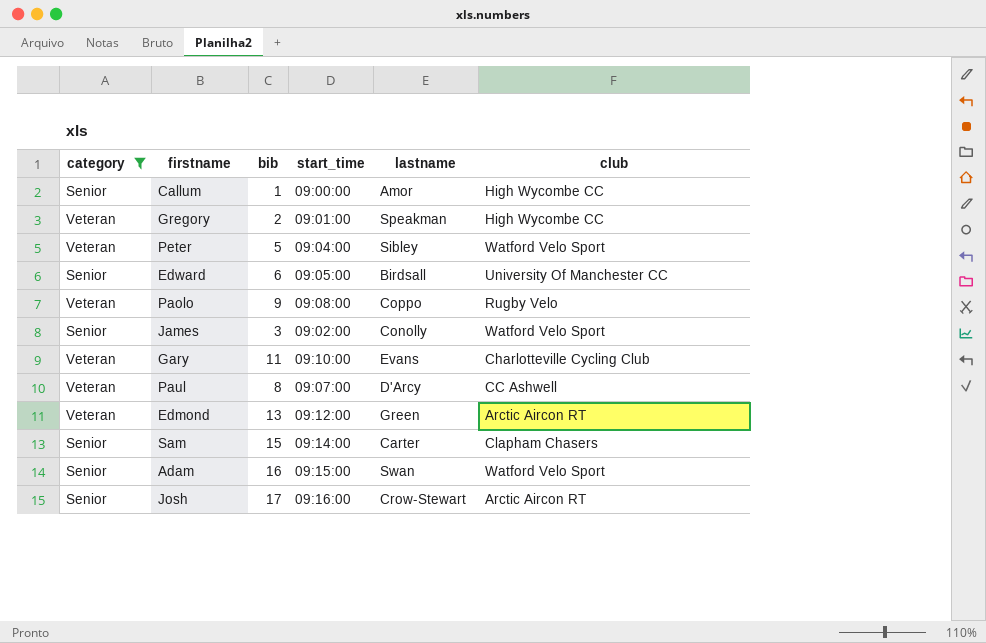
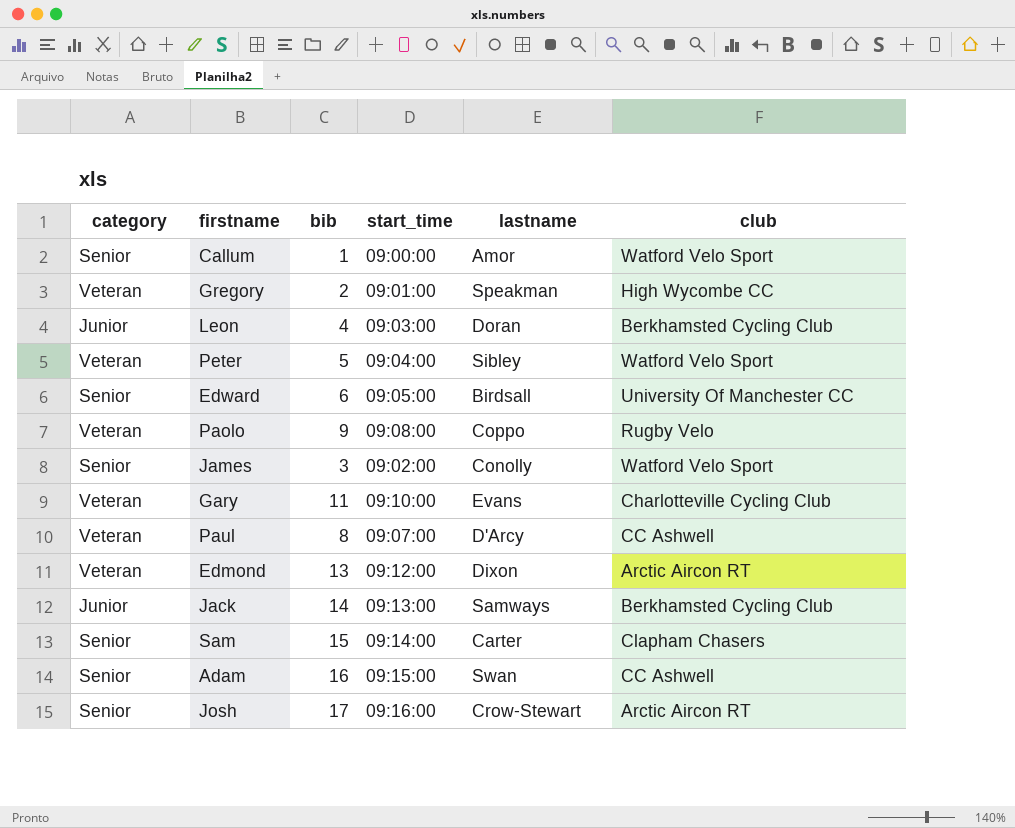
filter: category != Junior -> none
Callum | club: High Wycombe CC -> Watford Velo Sport
Edmond | lastname: Green -> Dixon
Adam | club: Watford Velo Sport -> CC Ashwell

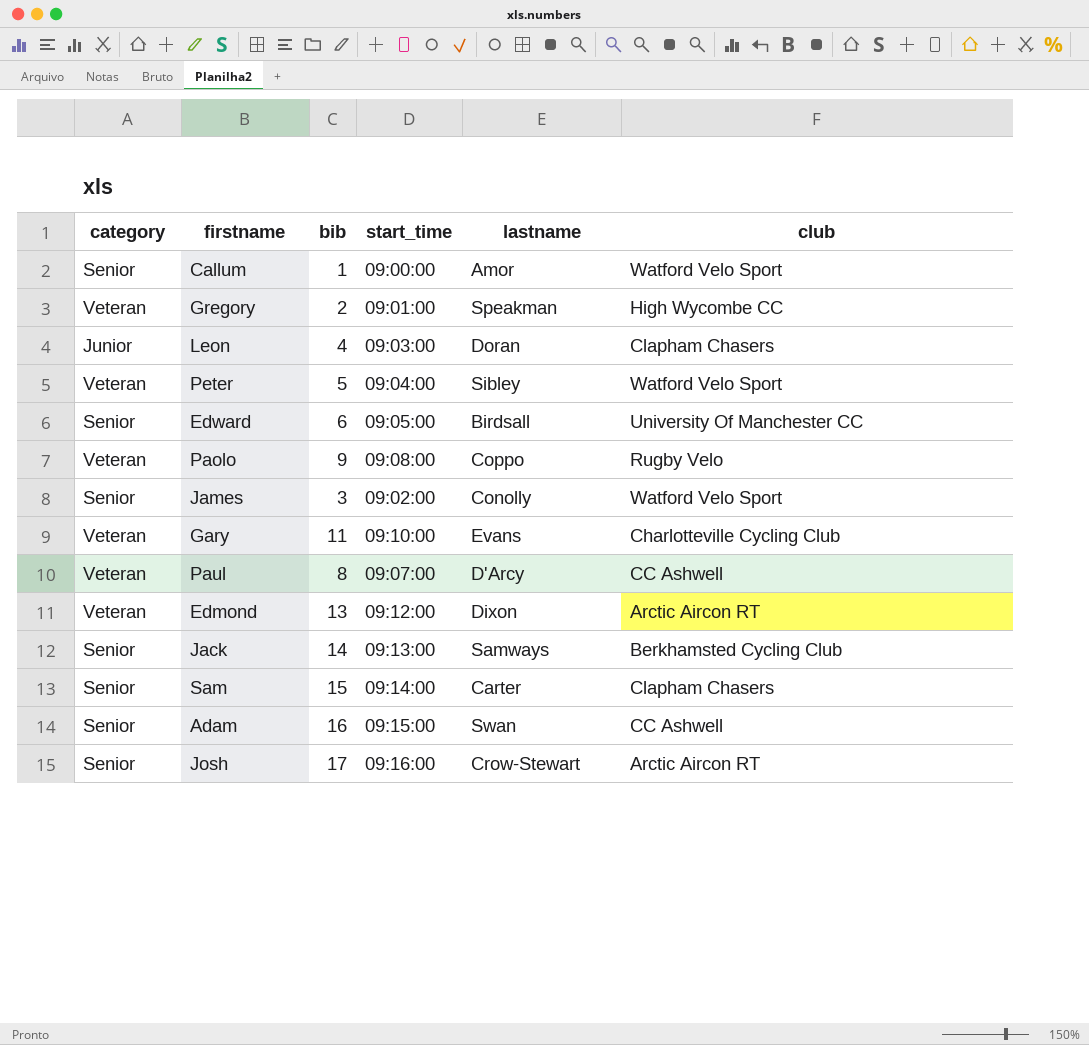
Leon | club: Berkhamsted Cycling Club -> Clapham Chasers
Jack | category: Junior -> Senior

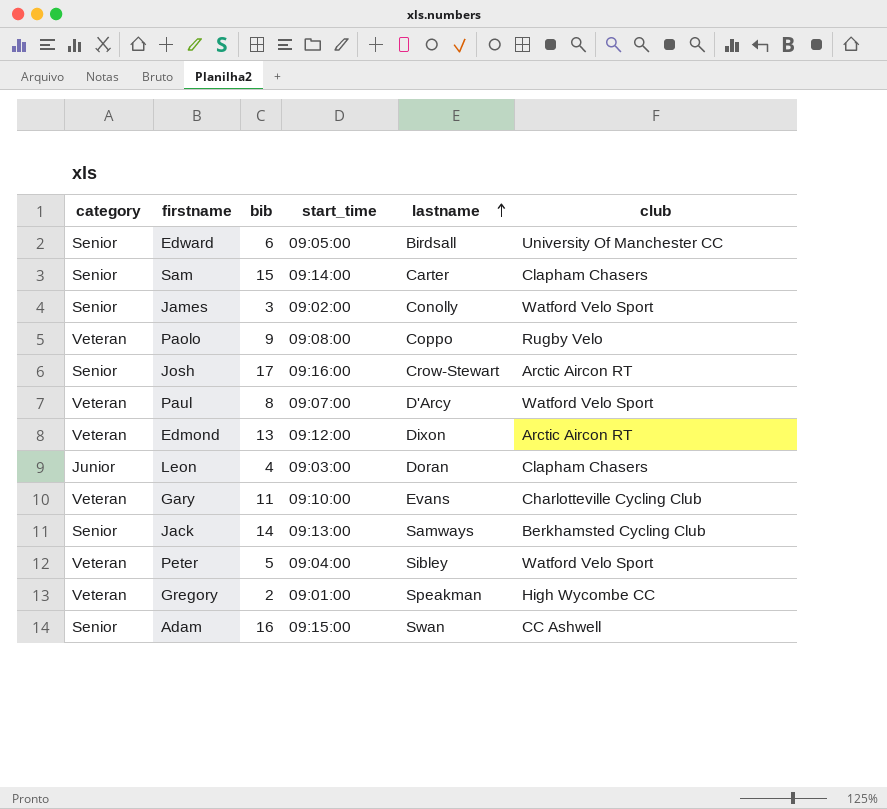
row order: none -> lastname ascending
row Callum: Senior | 1 | 09:00:00 | Amor | Watford Velo Sport -> none
Paul | club: CC Ashwell -> Watford Velo Sport

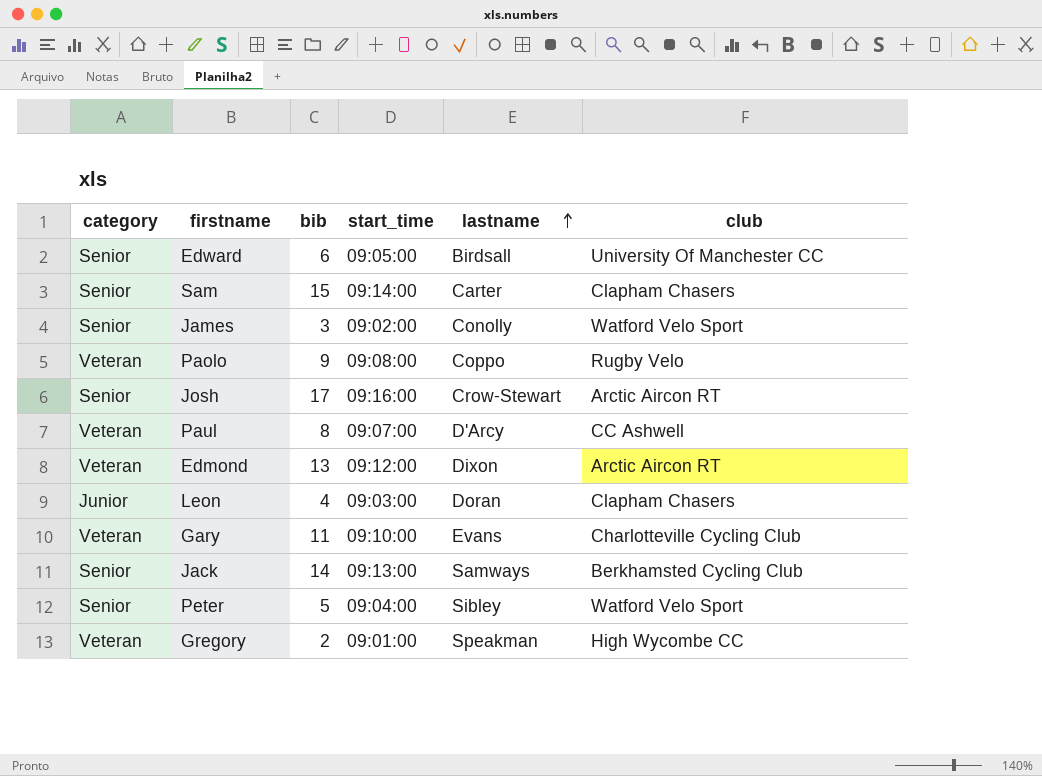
row Adam: Senior | 16 | 09:15:00 | Swan | CC Ashwell -> none
Paul | club: Watford Velo Sport -> CC Ashwell
Peter | category: Veteran -> Senior

